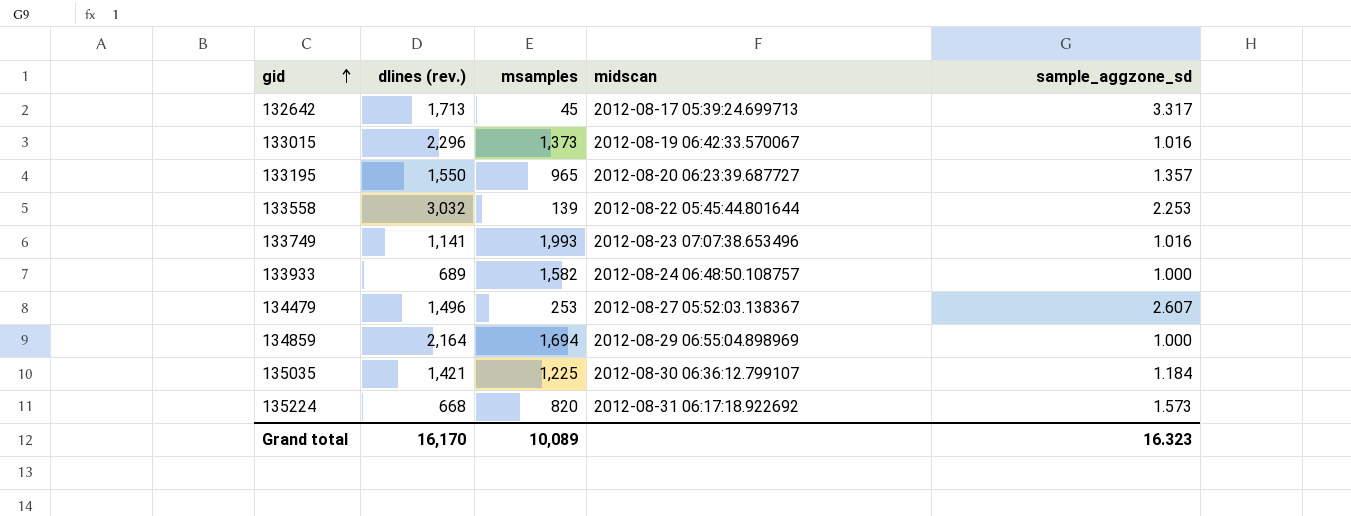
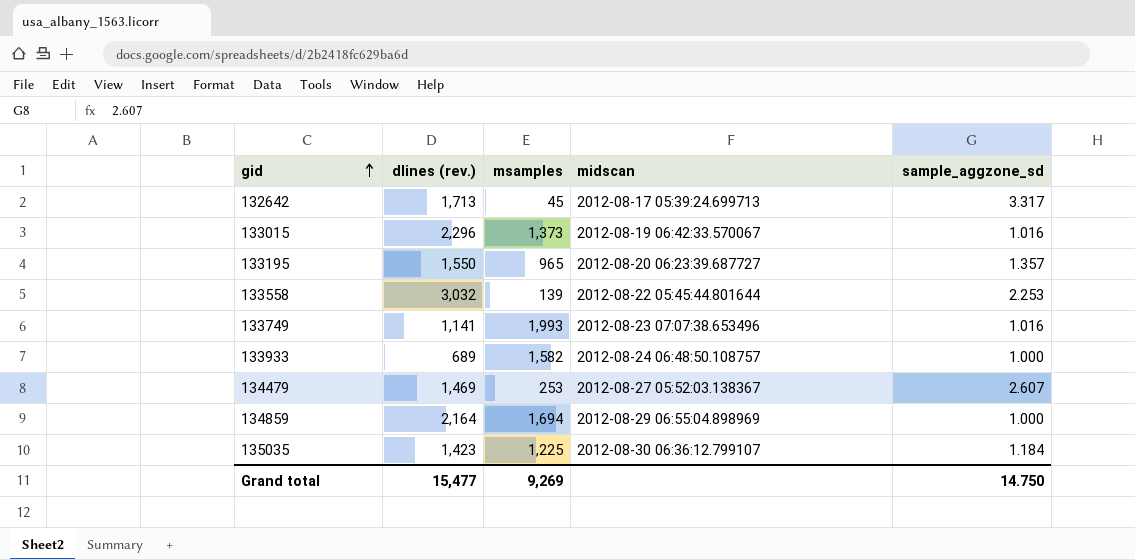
row 135224: 668 | 820 | 2012-08-31 06:17:18.922692 | 1.573 -> none
134479 | dlines (rev.): 1,496 -> 1,469
135035 | dlines (rev.): 1,421 -> 1,423
Grand total | dlines (rev.): 16,170 -> 15,477
Grand total | msamples: 10,089 -> 9,269
Grand total | sample_aggzone_sd: 16.323 -> 14.750

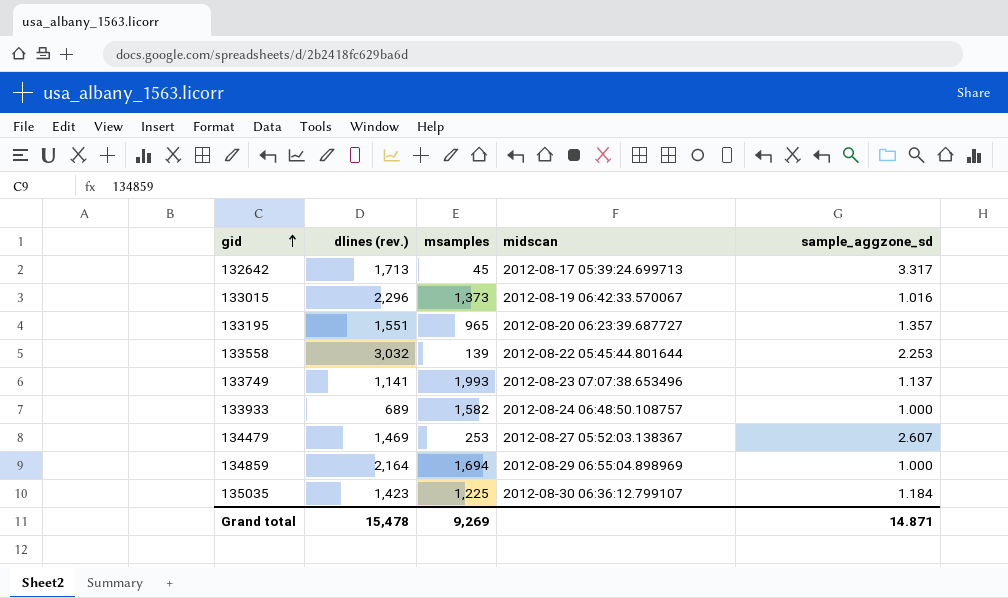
133195 | dlines (rev.): 1,550 -> 1,551
133749 | sample_aggzone_sd: 1.016 -> 1.137
Grand total | dlines (rev.): 15,477 -> 15,478
Grand total | sample_aggzone_sd: 14.750 -> 14.871

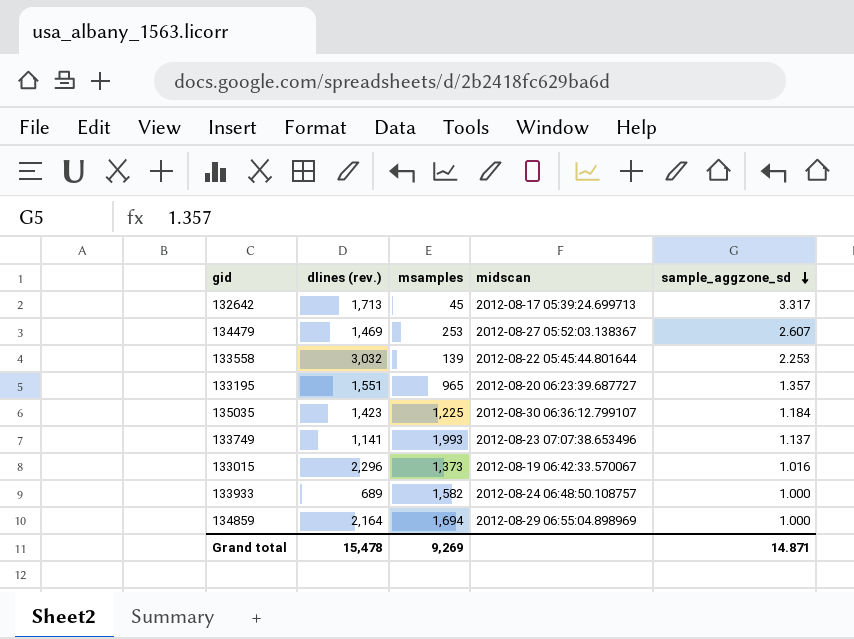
row order: gid ascending -> sample_aggzone_sd descending

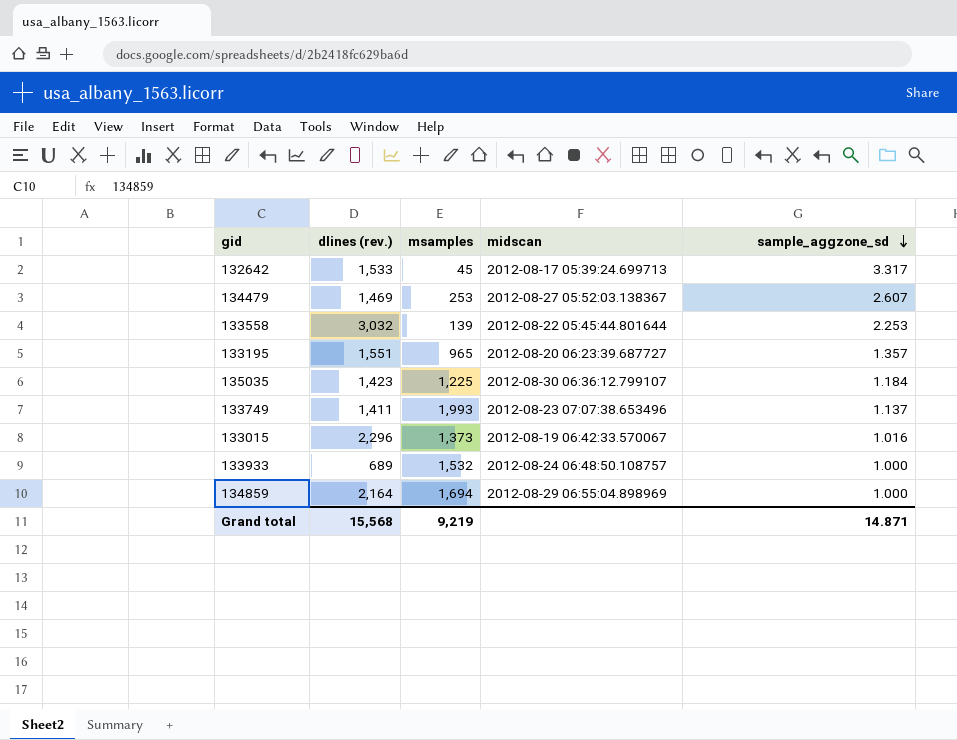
132642 | dlines (rev.): 1,713 -> 1,533
133749 | dlines (rev.): 1,141 -> 1,411
133933 | msamples: 1,582 -> 1,532
Grand total | dlines (rev.): 15,478 -> 15,568
Grand total | msamples: 9,269 -> 9,219

